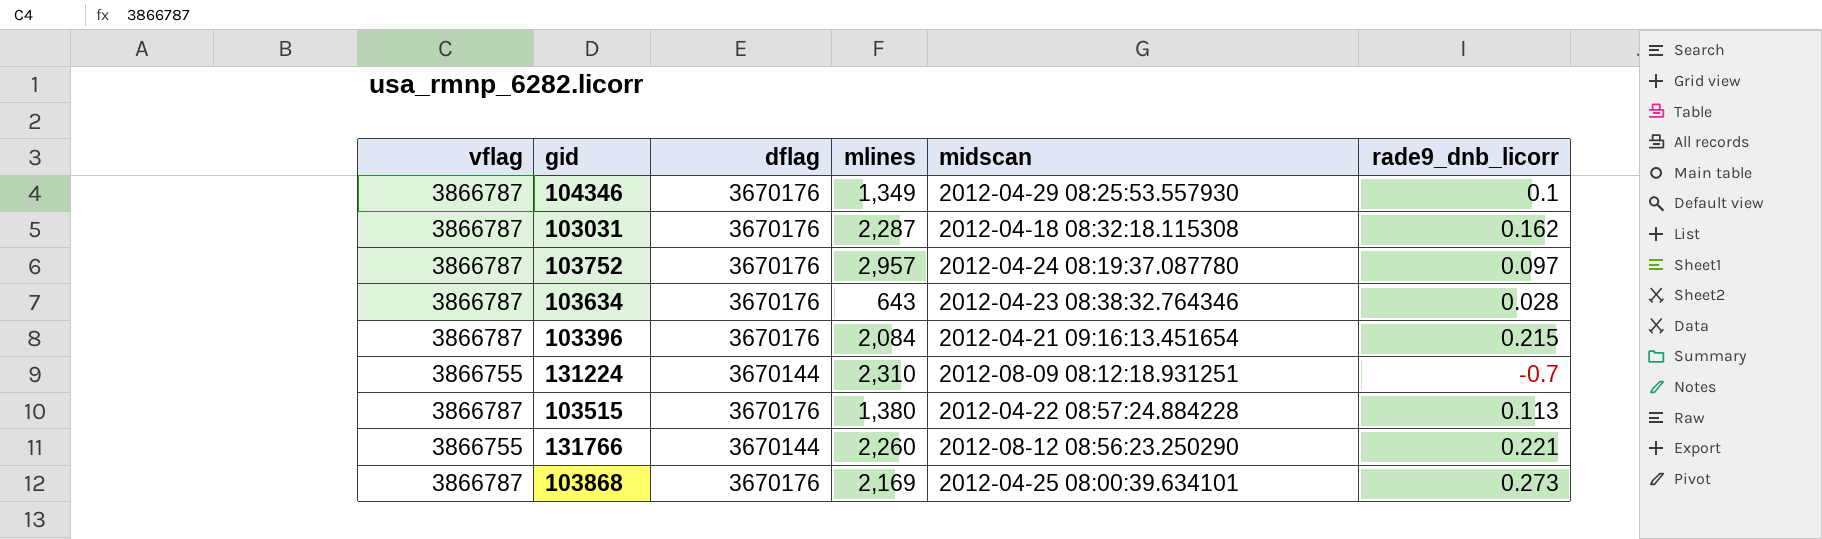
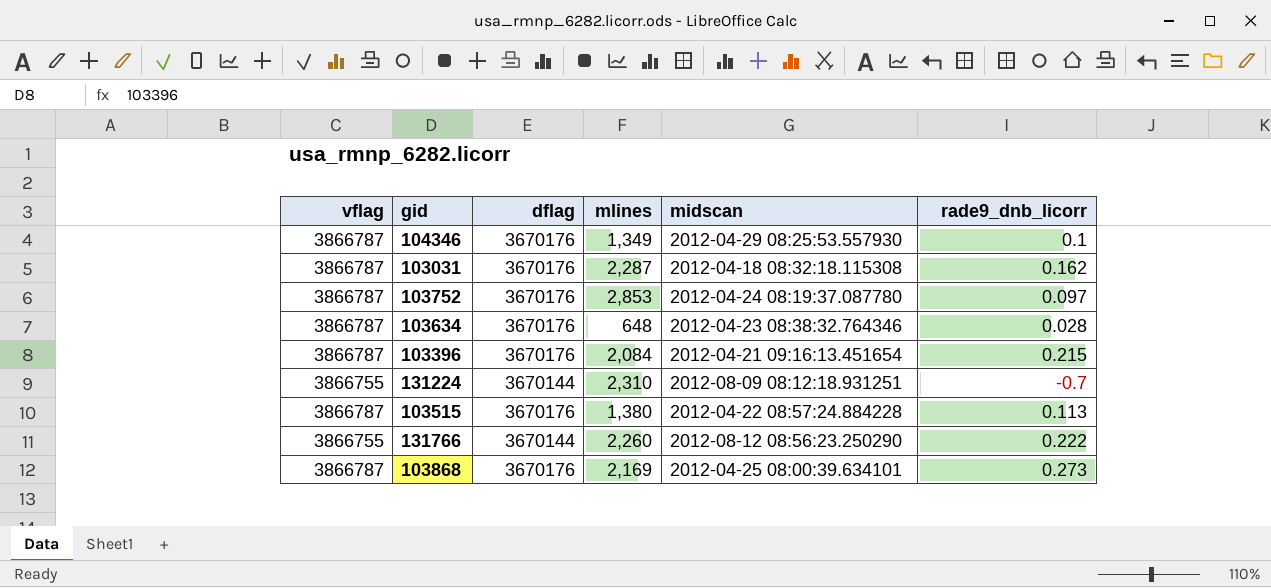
103752 | mlines: 2,957 -> 2,853
103634 | mlines: 643 -> 648
131766 | rade9_dnb_licorr: 0.221 -> 0.222

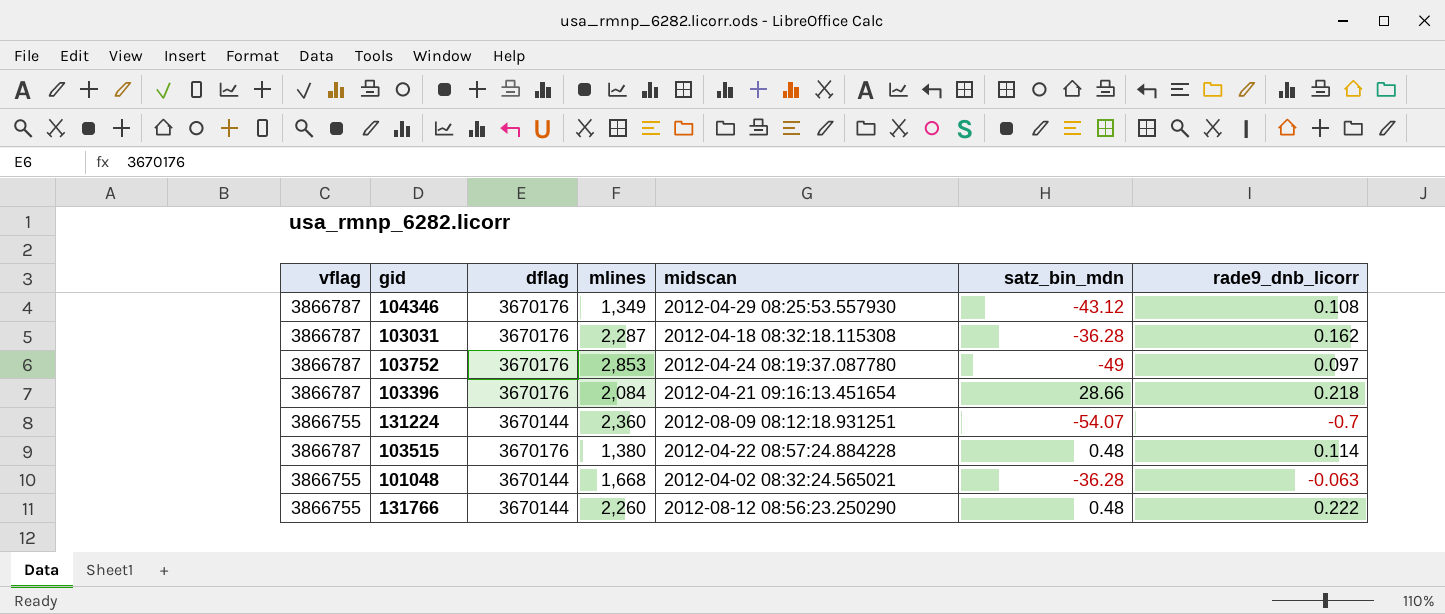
column satz_bin_mdn | position: none -> 6
row 103634: 3866787 | 3670176 | 648 | 2012-04-23 08:38:32.764346 | 0.028 -> none
row 103868: 3866787 | 3670176 | 2,169 | 2012-04-25 08:00:39.634101 | 0.273 -> none
104346 | rade9_dnb_licorr: 0.1 -> 0.108
103396 | rade9_dnb_licorr: 0.215 -> 0.218
131224 | mlines: 2,310 -> 2,360
103515 | rade9_dnb_licorr: 0.113 -> 0.114
row 101048: none -> 3866755 | 3670144 | 1,668 | 2012-04-02 08:32:24.565021 | -36.28 | -0.063

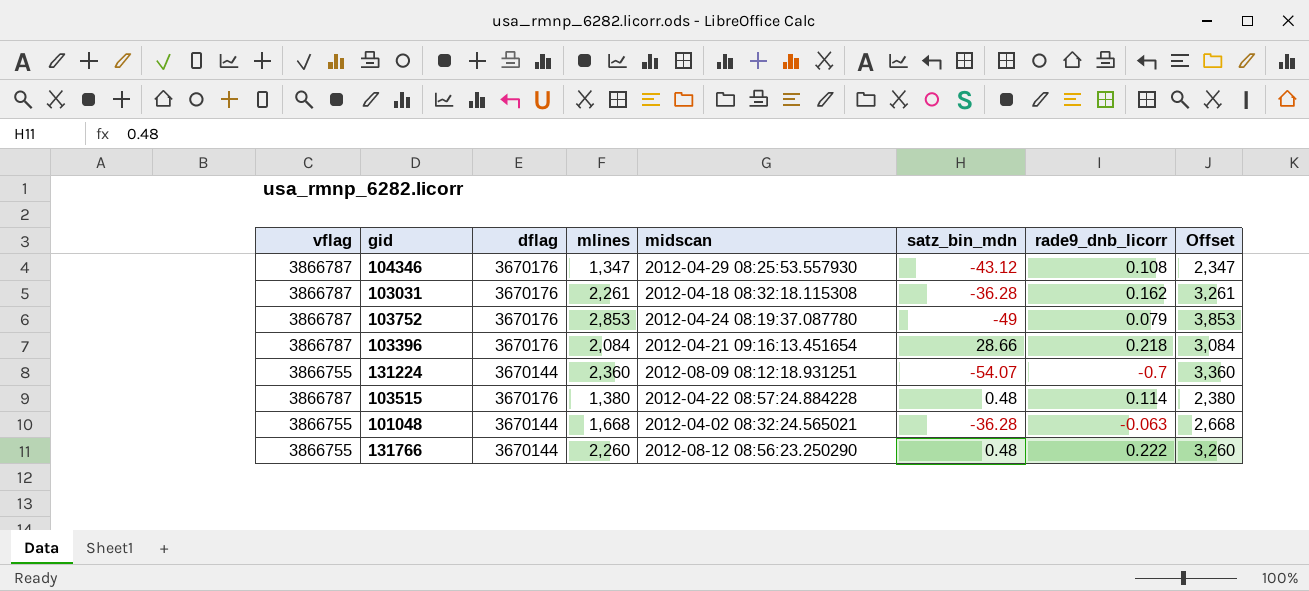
column Offset | formula: none -> [mlines] + 1000
104346 | mlines: 1,349 -> 1,347
103031 | mlines: 2,287 -> 2,261
103752 | rade9_dnb_licorr: 0.097 -> 0.079

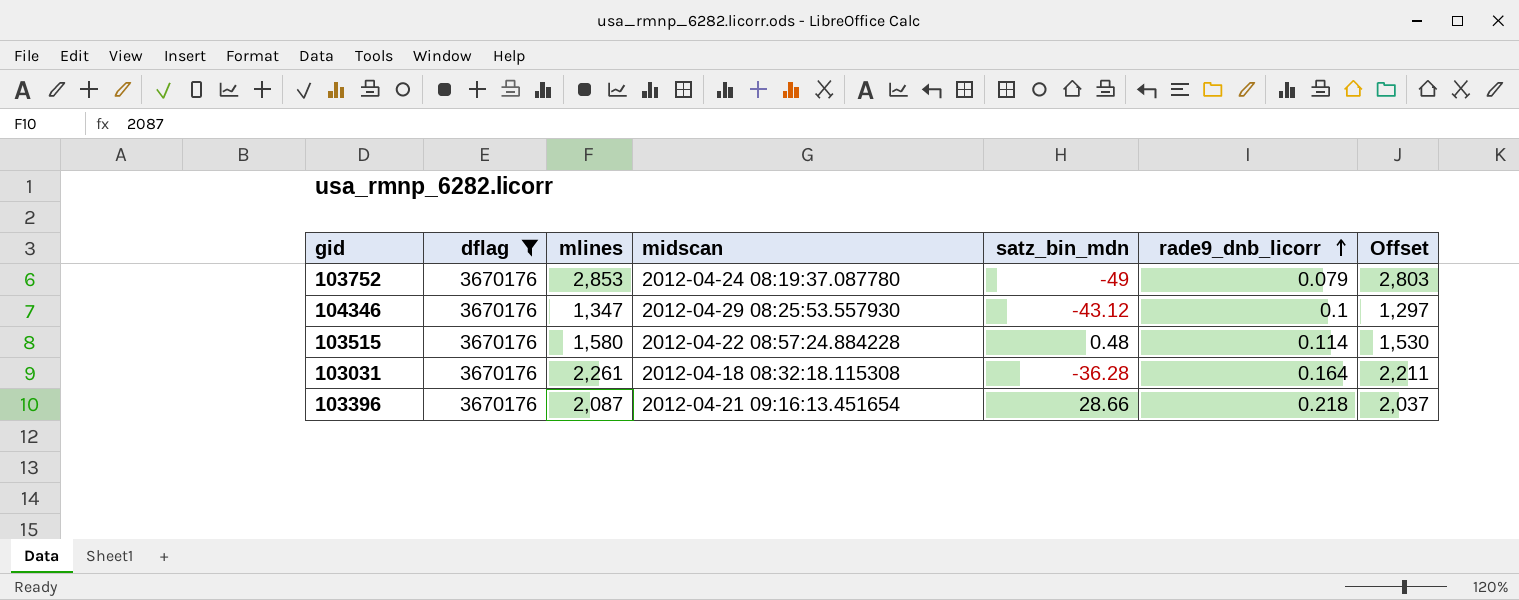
filter: none -> dflag = 3670176
row order: none -> rade9_dnb_licorr ascending
column vflag | position: 1 -> none
column Offset | formula: [mlines] + 1000 -> [mlines] - 50
104346 | rade9_dnb_licorr: 0.108 -> 0.1
103515 | mlines: 1,380 -> 1,580
103031 | rade9_dnb_licorr: 0.162 -> 0.164
103396 | mlines: 2,084 -> 2,087

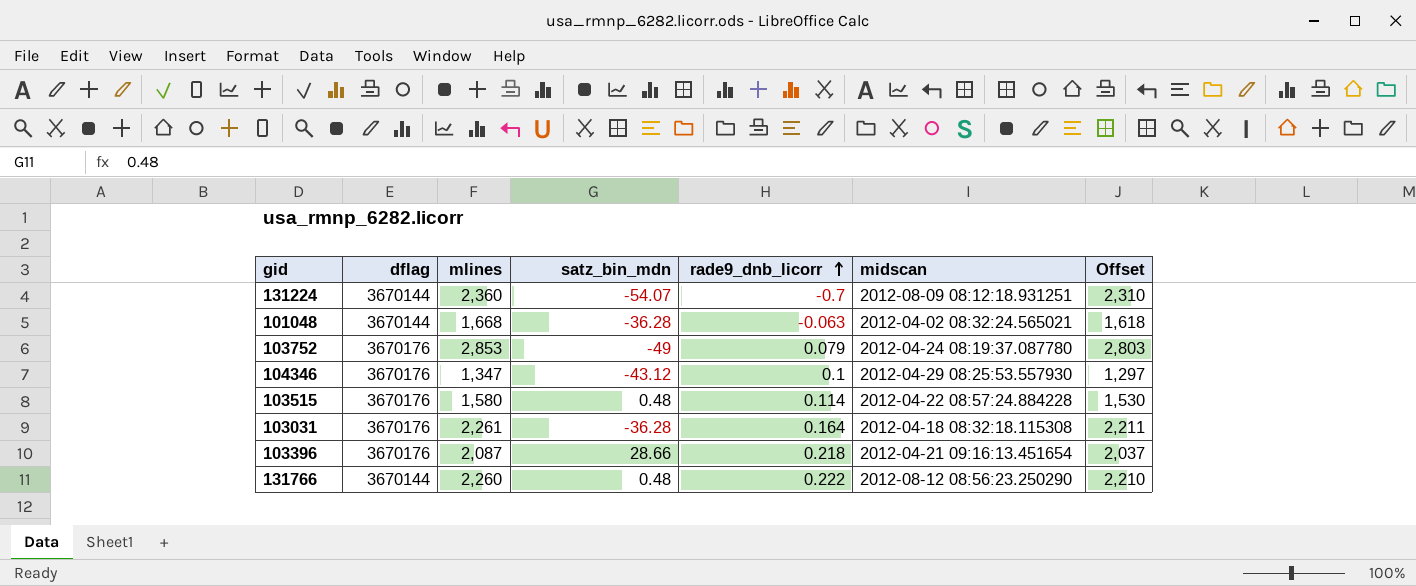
filter: dflag = 3670176 -> none
column midscan | position: 4 -> 6

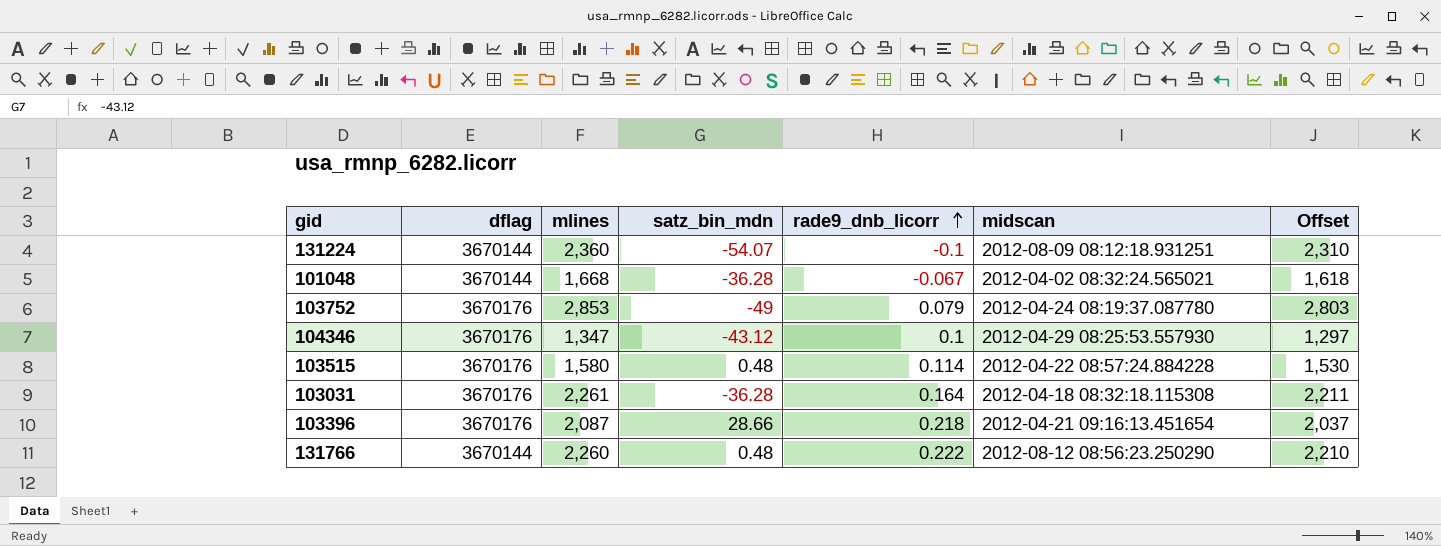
131224 | rade9_dnb_licorr: -0.7 -> -0.1
101048 | rade9_dnb_licorr: -0.063 -> -0.067

